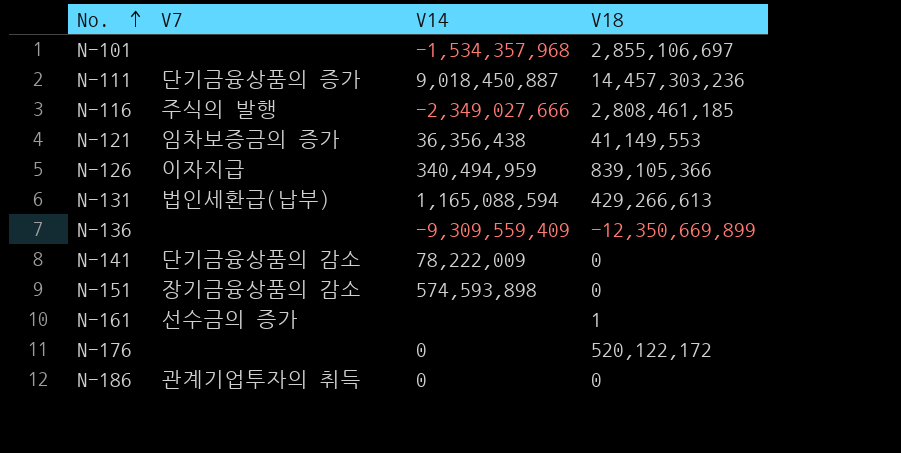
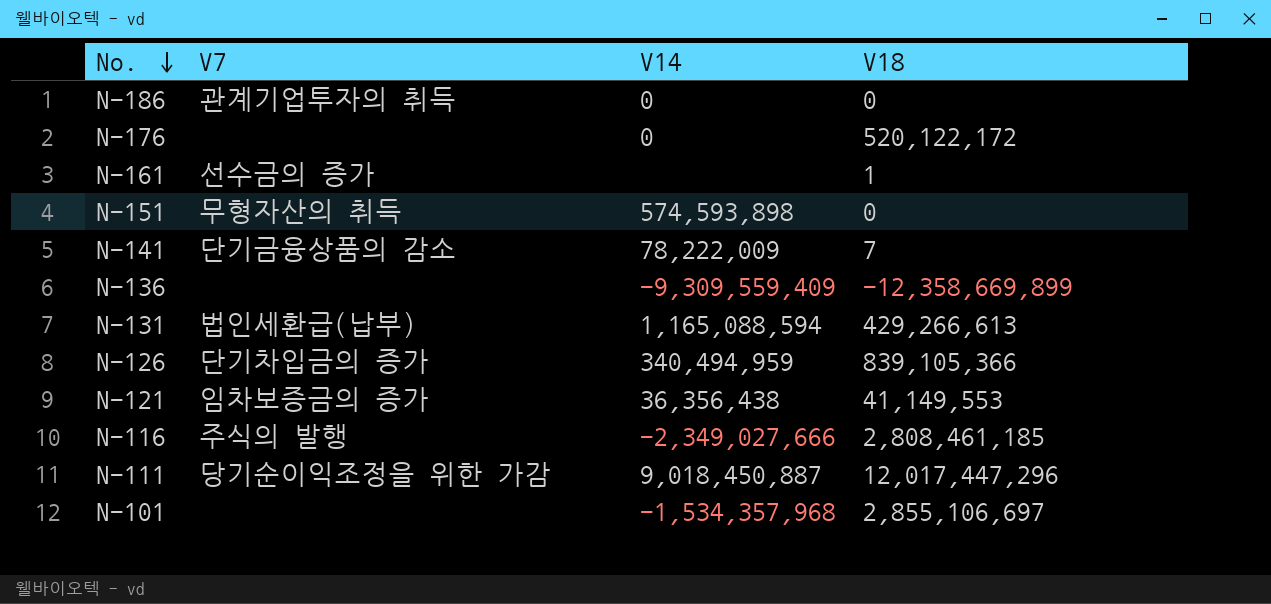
row order: No. ascending -> No. descending
N-151 | V7: 장기금융상품의 감소 -> 무형자산의 취득
N-141 | V18: 0 -> 7
N-136 | V18: -12,350,669,899 -> -12,358,669,899
N-126 | V7: 이자지급 -> 단기차입금의 증가
N-111 | V7: 단기금융상품의 증가 -> 당기순이익조정을 위한 가감
N-111 | V18: 14,457,303,236 -> 12,017,447,296

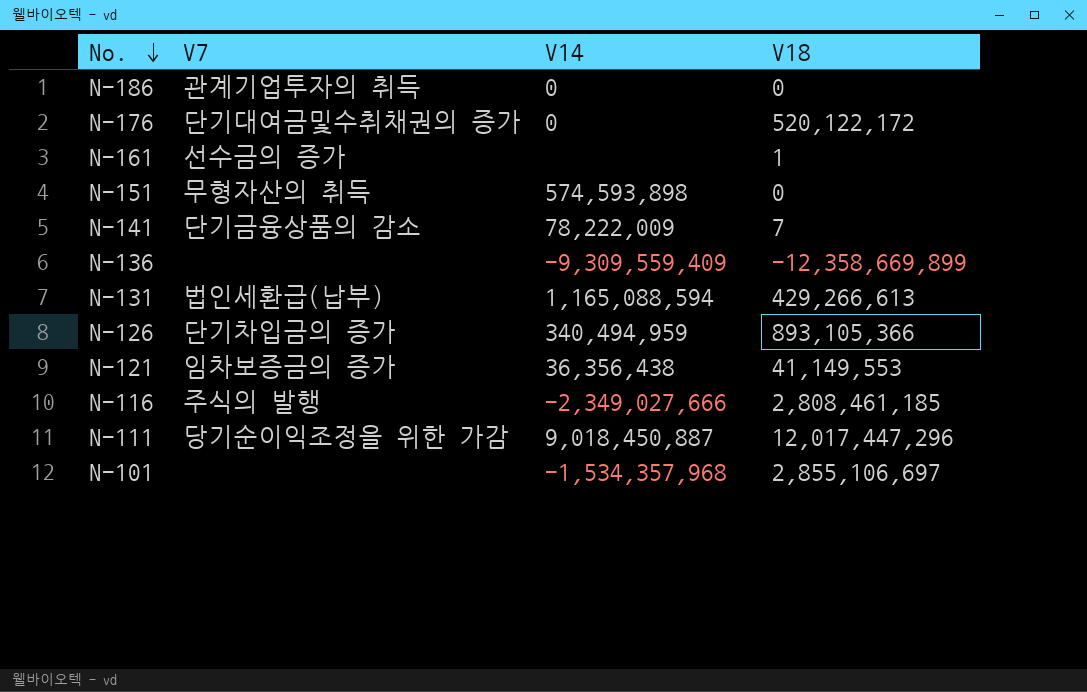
N-176 | V7: none -> 단기대여금및수취채권의 증가
N-126 | V18: 839,105,366 -> 893,105,366

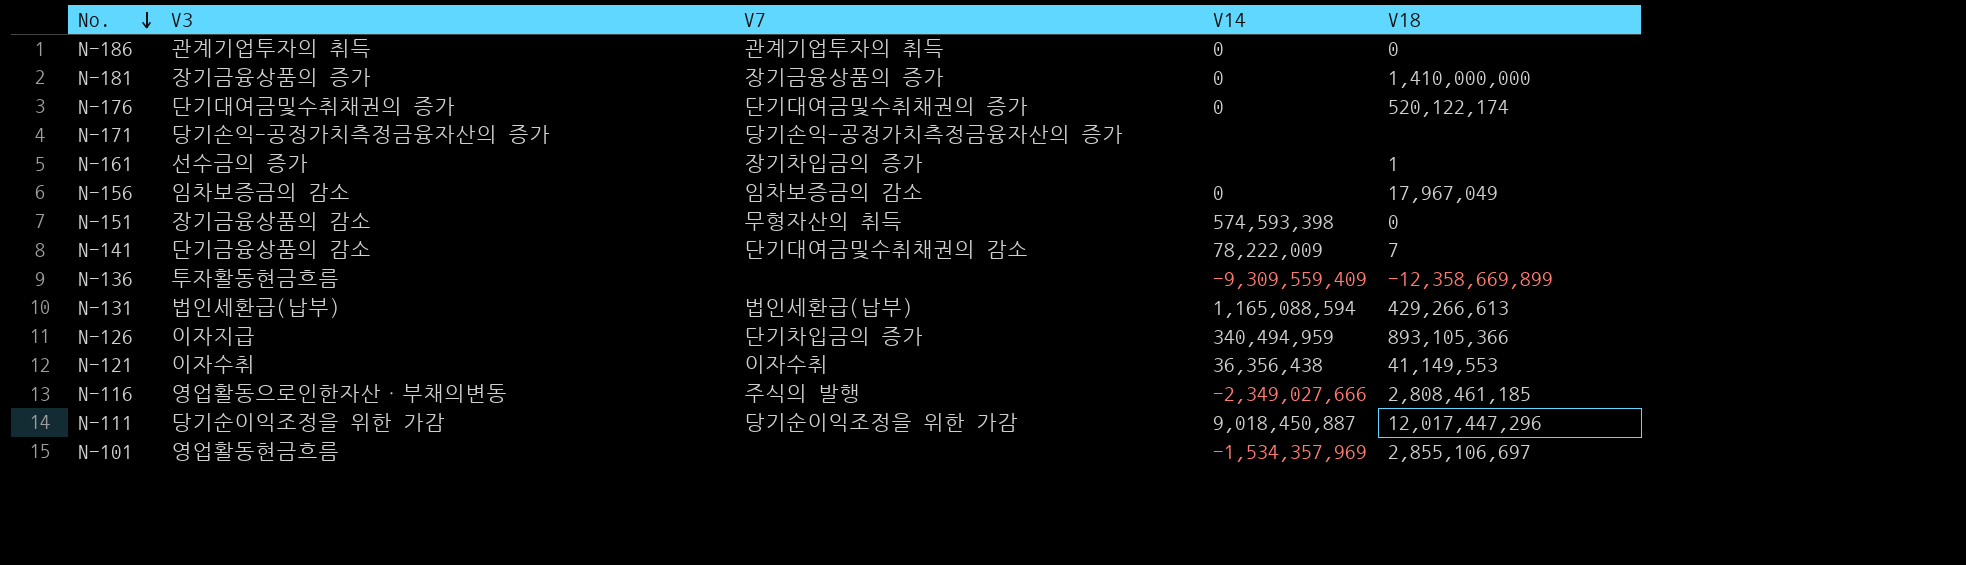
column V3 | position: none -> 2
row N-181: none -> 장기금융상품의 증가 | 장기금융상품의 증가 | 0 | 1,410,000,000
N-176 | V18: 520,122,172 -> 520,122,174
row N-171: none -> 당기손익-공정가치측정금융자산의 증가 | 당기손익-공정가치측정금융자산의 증가 | none | none
N-161 | V7: 선수금의 증가 -> 장기차입금의 증가
row N-156: none -> 임차보증금의 감소 | 임차보증금의 감소 | 0 | 17,967,049
N-151 | V14: 574,593,898 -> 574,593,398
N-141 | V7: 단기금융상품의 감소 -> 단기대여금및수취채권의 감소
N-121 | V7: 임차보증금의 증가 -> 이자수취
N-101 | V14: -1,534,357,968 -> -1,534,357,969

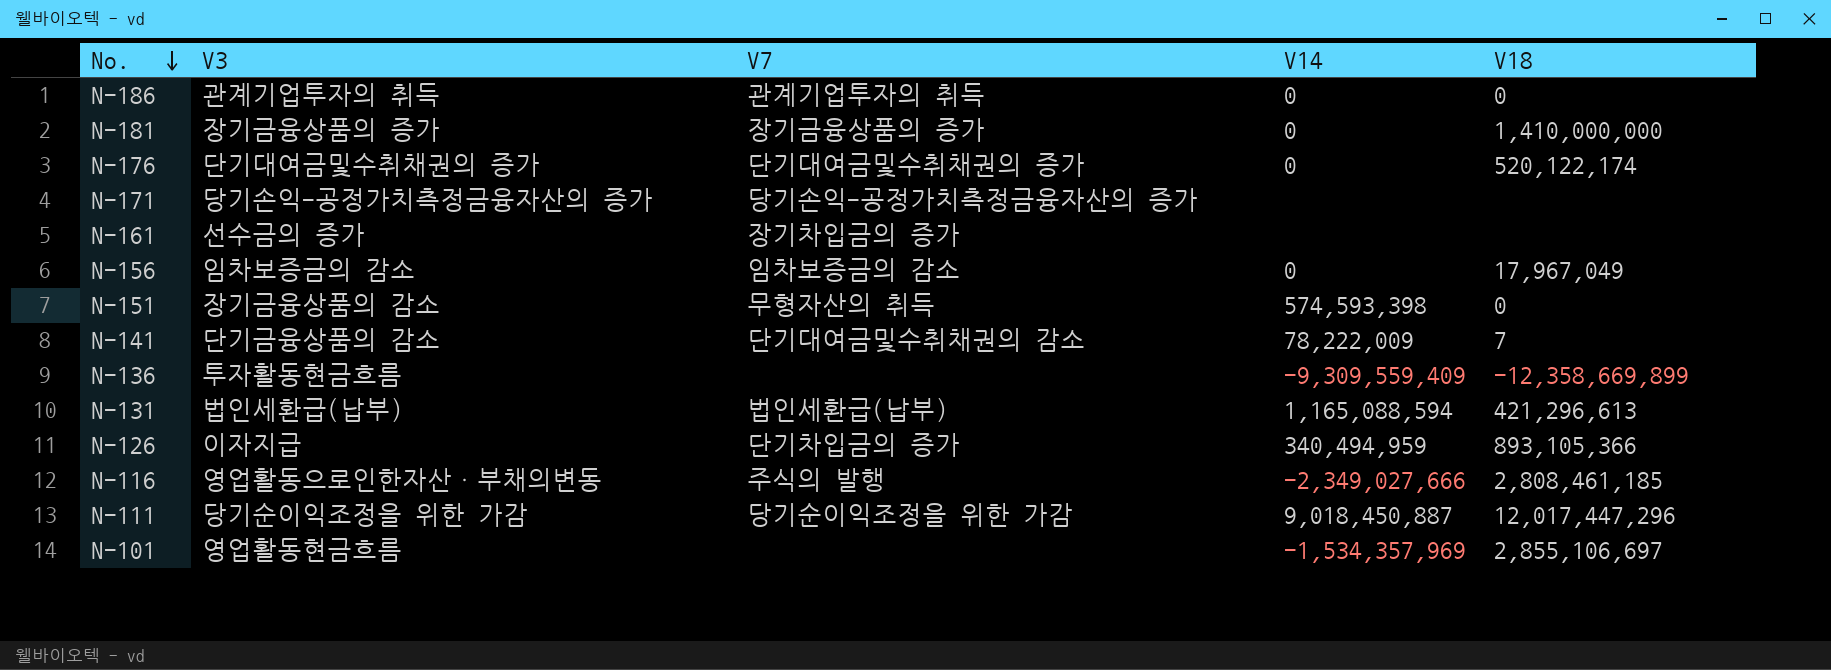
row N-121: 이자수취 | 이자수취 | 36,356,438 | 41,149,553 -> none
N-161 | V18: 1 -> none
N-131 | V18: 429,266,613 -> 421,296,613

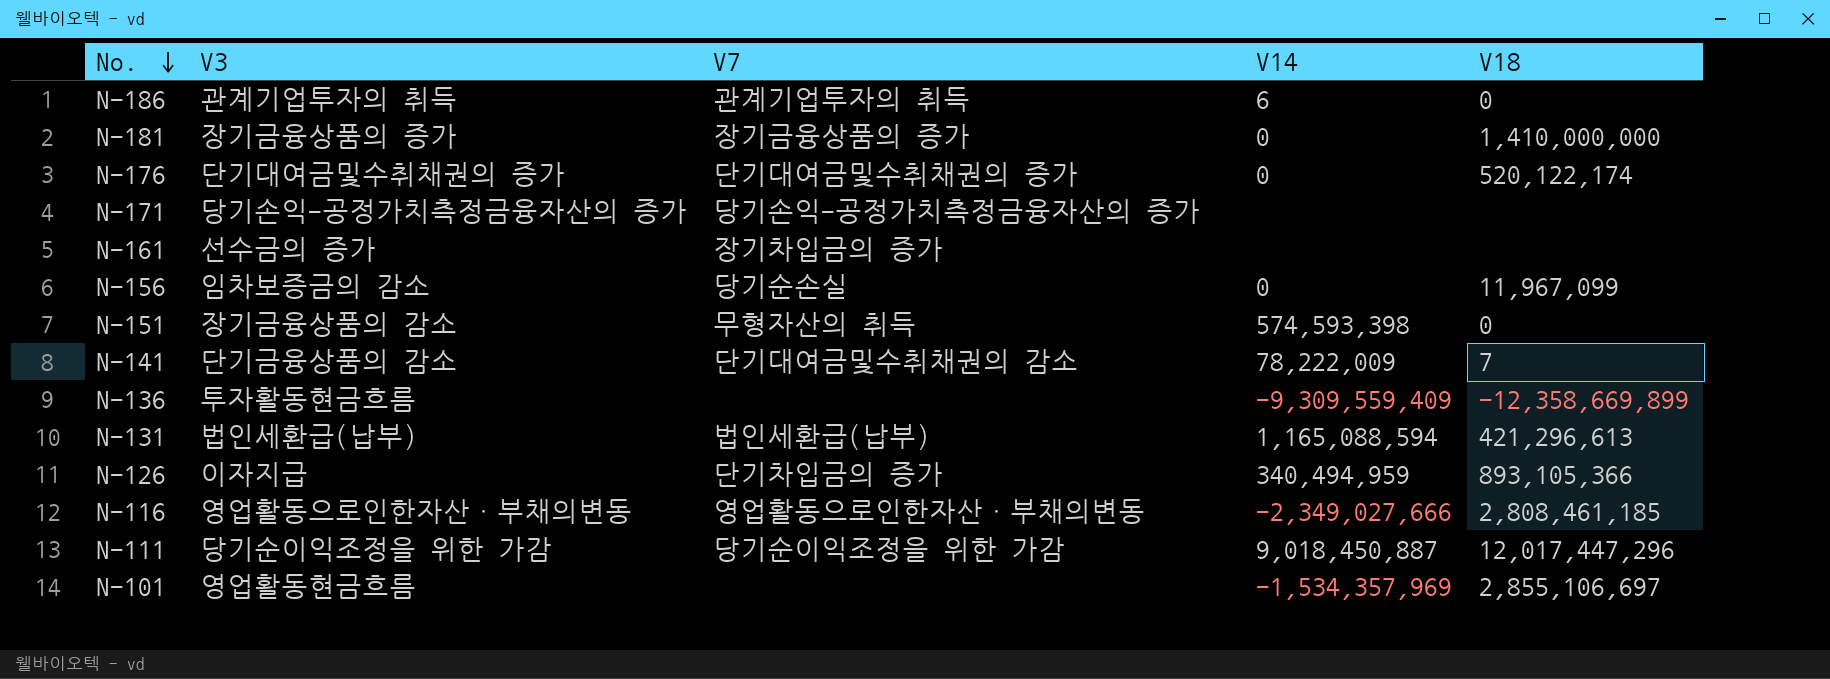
N-186 | V14: 0 -> 6
N-156 | V7: 임차보증금의 감소 -> 당기순손실
N-156 | V18: 17,967,049 -> 11,967,099
N-116 | V7: 주식의 발행 -> 영업활동으로인한자산ㆍ부채의변동

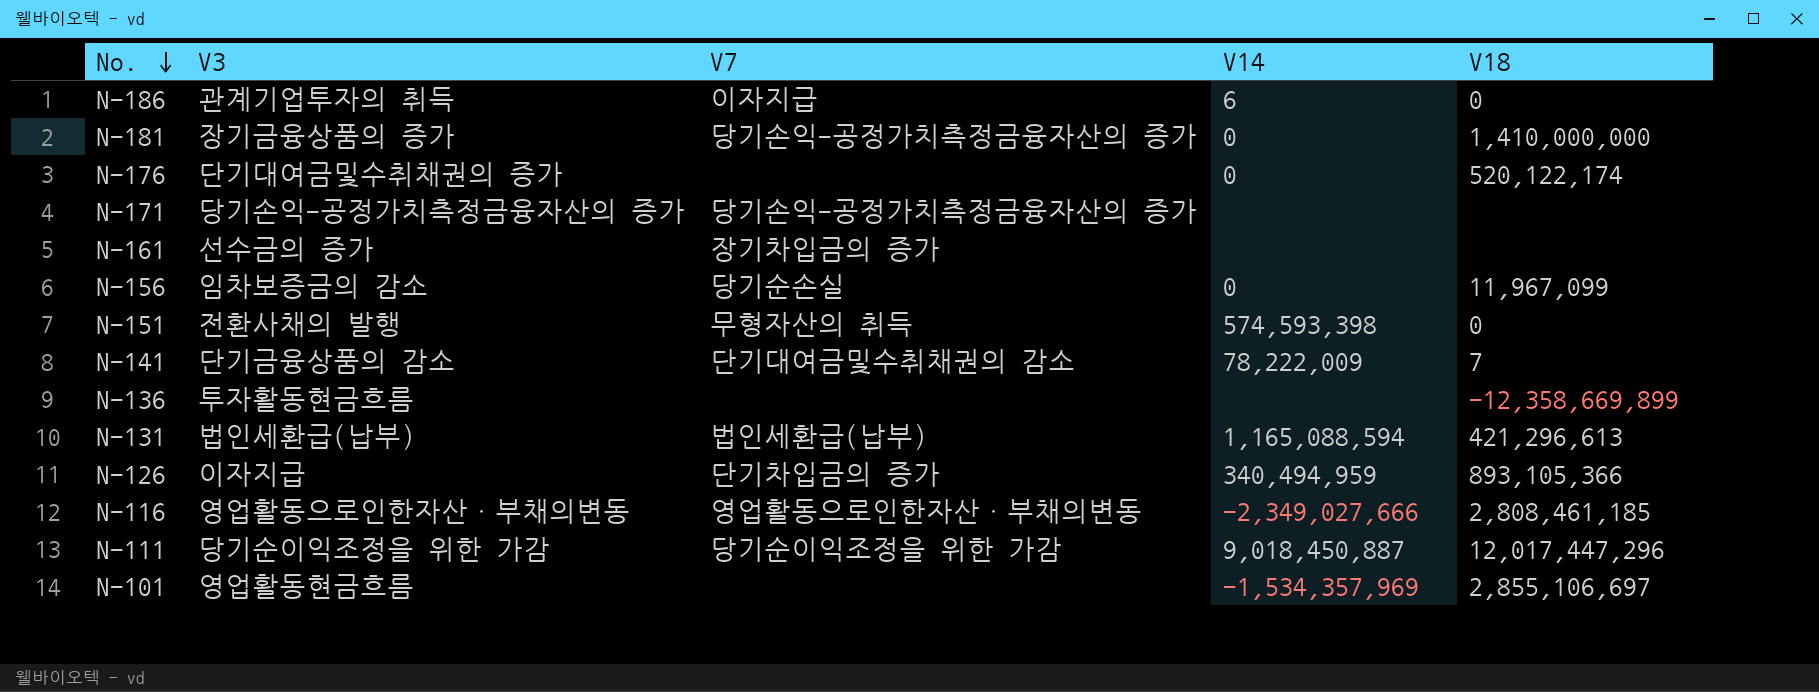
N-186 | V7: 관계기업투자의 취득 -> 이자지급
N-181 | V7: 장기금융상품의 증가 -> 당기손익-공정가치측정금융자산의 증가
N-176 | V7: 단기대여금및수취채권의 증가 -> none
N-151 | V3: 장기금융상품의 감소 -> 전환사채의 발행
N-136 | V14: -9,309,559,409 -> none

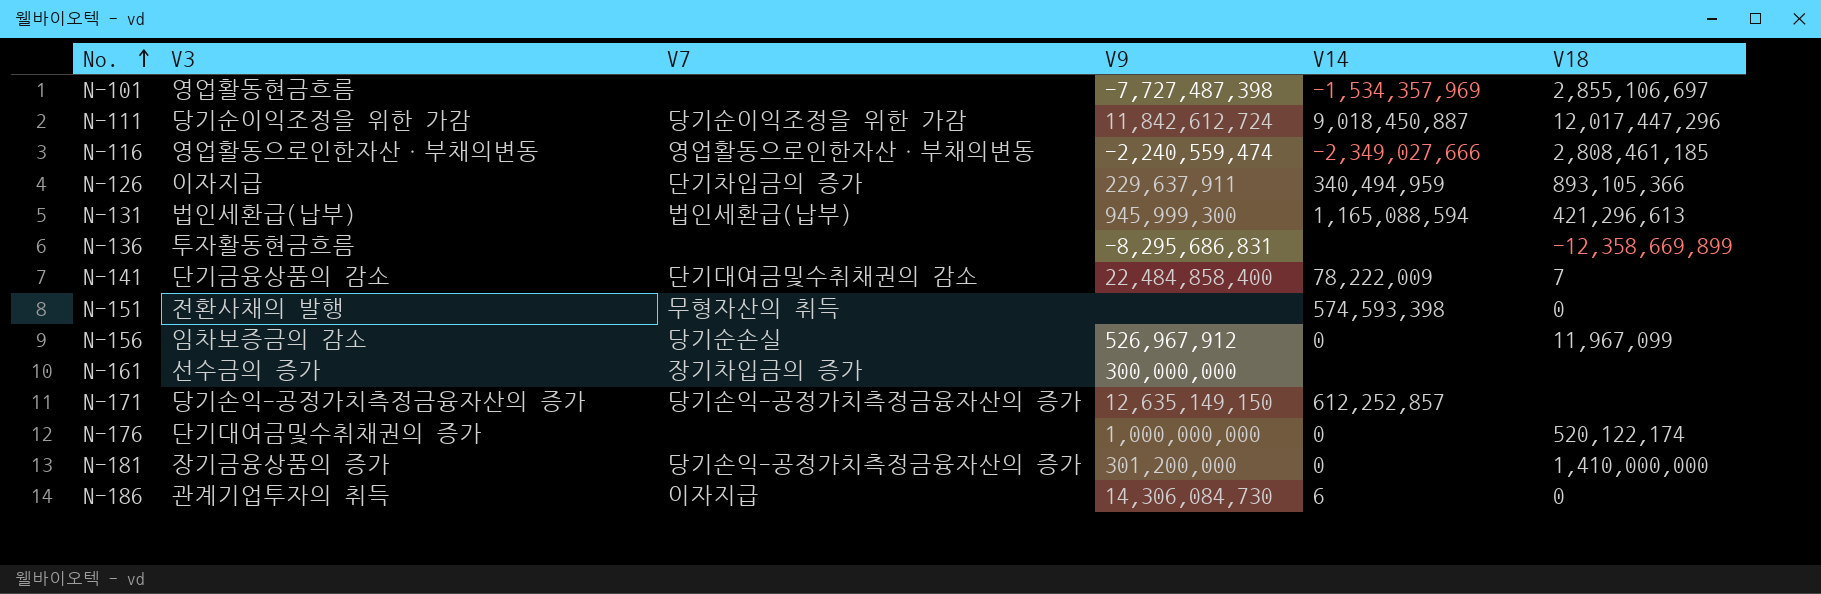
row order: No. descending -> No. ascending
column V9 | position: none -> 4
N-171 | V14: none -> 612,252,857

